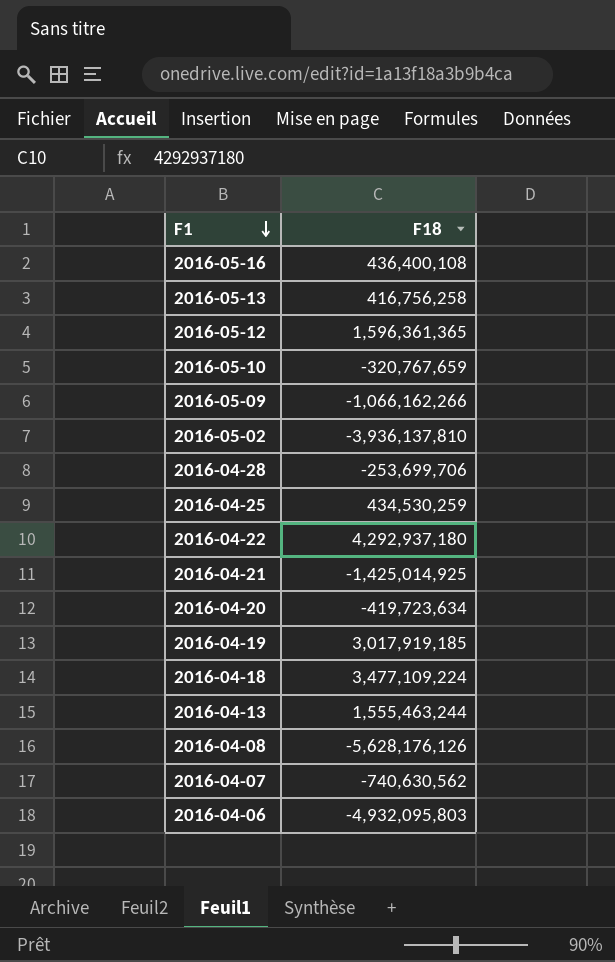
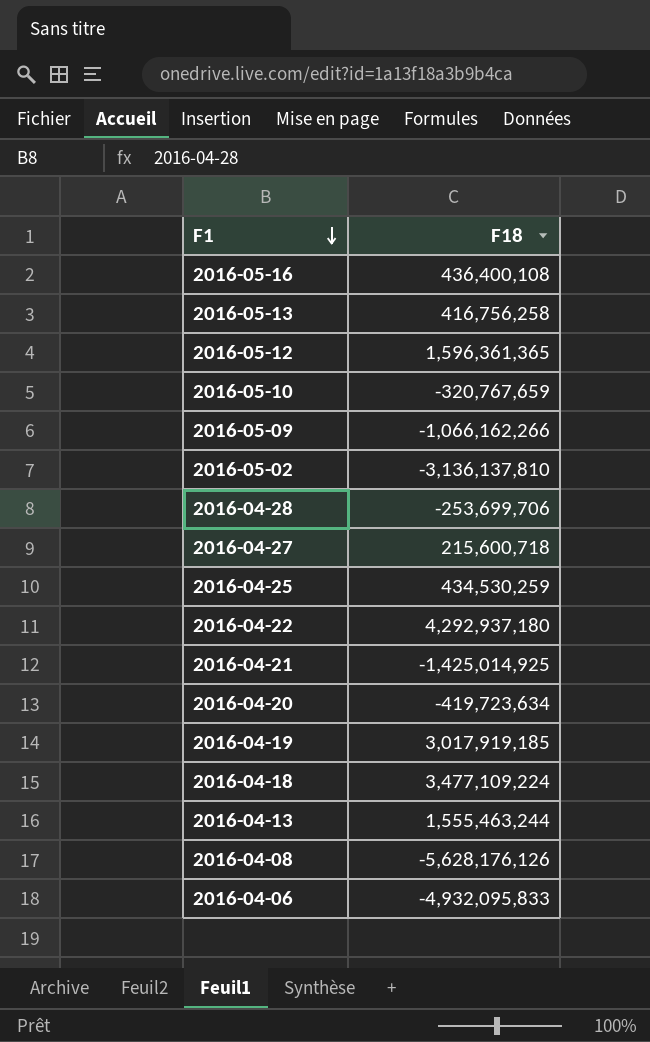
row 2016-04-07: -740,630,562 -> none
2016-05-02 | F18: -3,936,137,810 -> -3,136,137,810
row 2016-04-27: none -> 215,600,718
2016-04-06 | F18: -4,932,095,803 -> -4,932,095,833

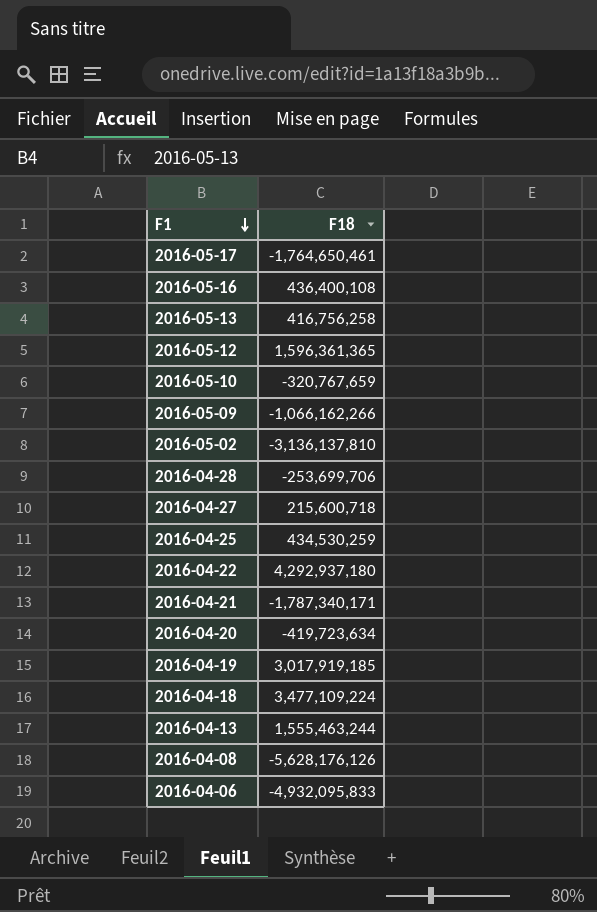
row 2016-05-17: none -> -1,764,650,461
2016-04-21 | F18: -1,425,014,925 -> -1,787,340,171

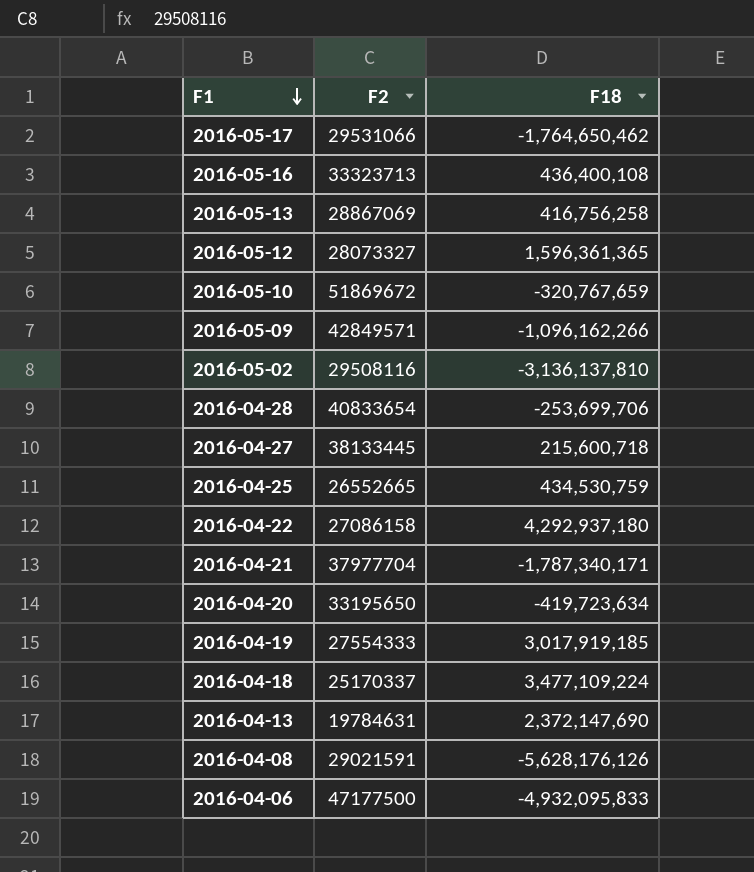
column F2 | position: none -> 2
2016-05-17 | F18: -1,764,650,461 -> -1,764,650,462
2016-05-09 | F18: -1,066,162,266 -> -1,096,162,266
2016-04-25 | F18: 434,530,259 -> 434,530,759
2016-04-13 | F18: 1,555,463,244 -> 2,372,147,690

